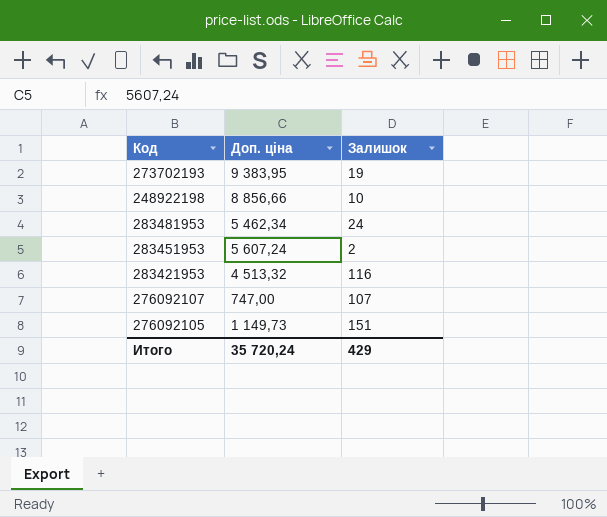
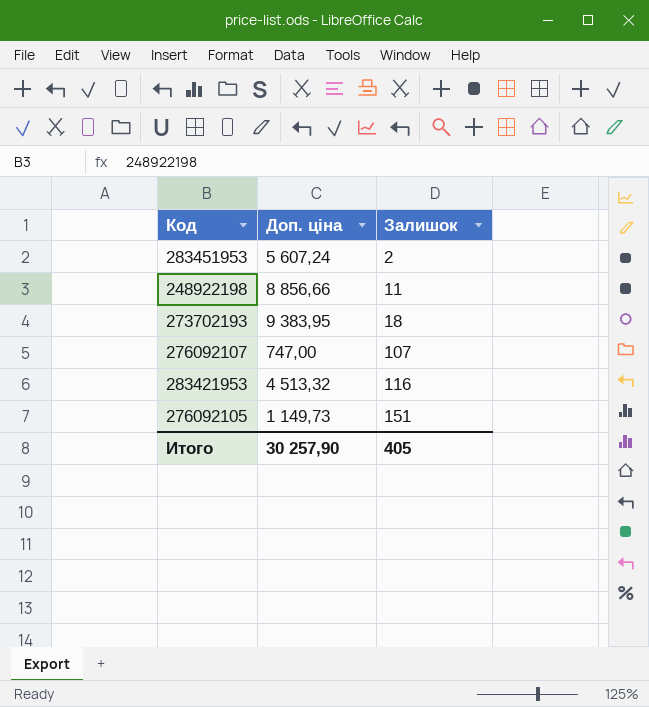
row order: none -> Залишок ascending
row 283481953: 5 462,34 | 24 -> none
248922198 | Залишок: 10 -> 11
273702193 | Залишок: 19 -> 18
Итого | Доп. ціна: 35 720,24 -> 30 257,90
Итого | Залишок: 429 -> 405

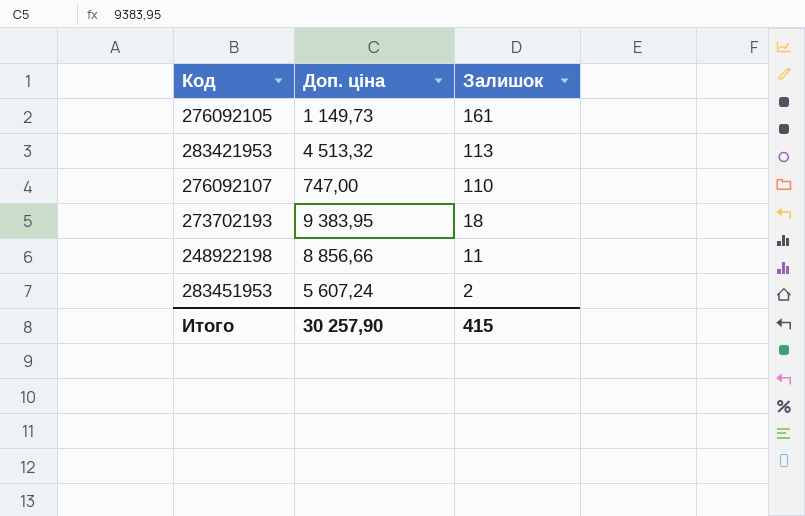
row order: Залишок ascending -> Залишок descending
276092105 | Залишок: 151 -> 161
283421953 | Залишок: 116 -> 113
276092107 | Залишок: 107 -> 110
Итого | Залишок: 405 -> 415

